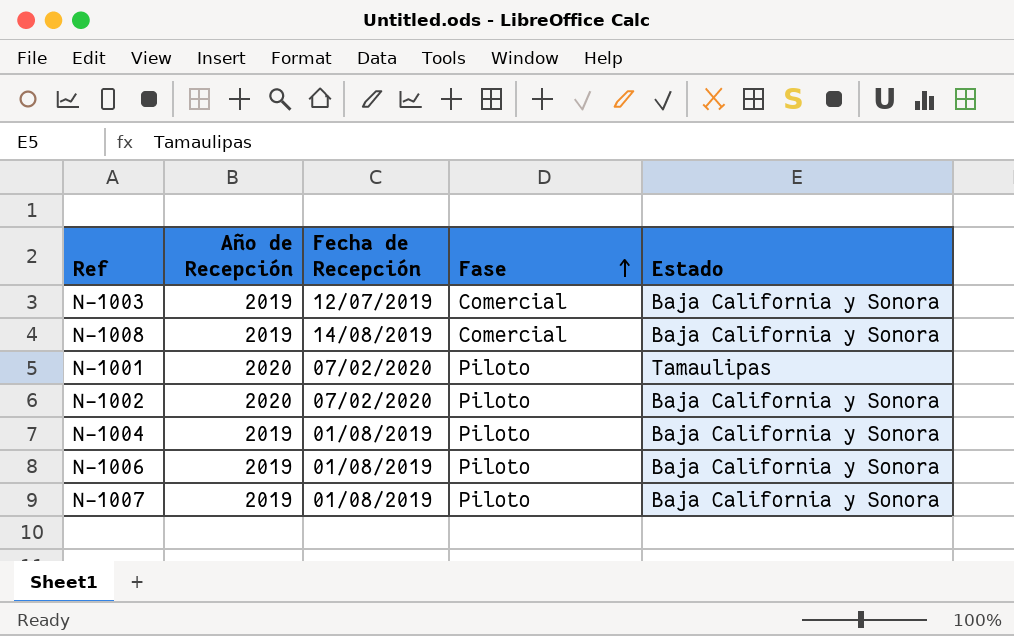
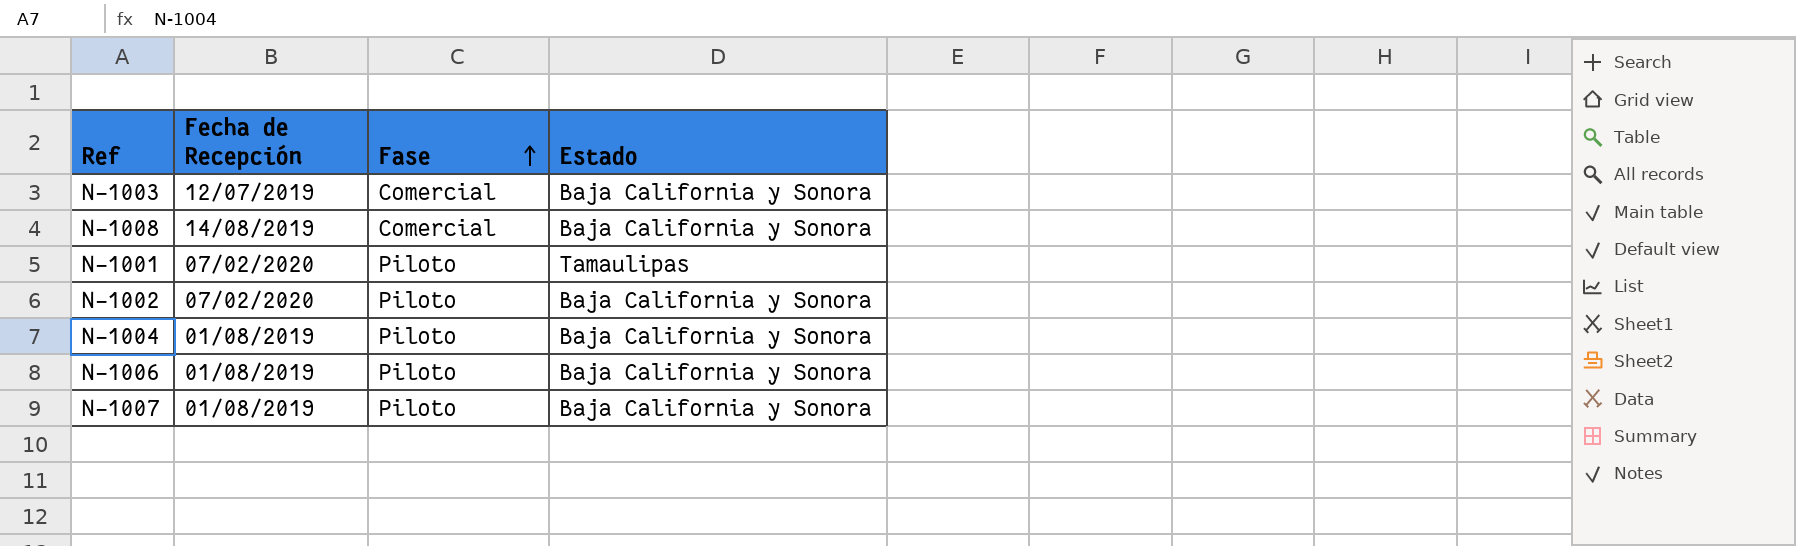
column Año de Recepción | position: 2 -> none

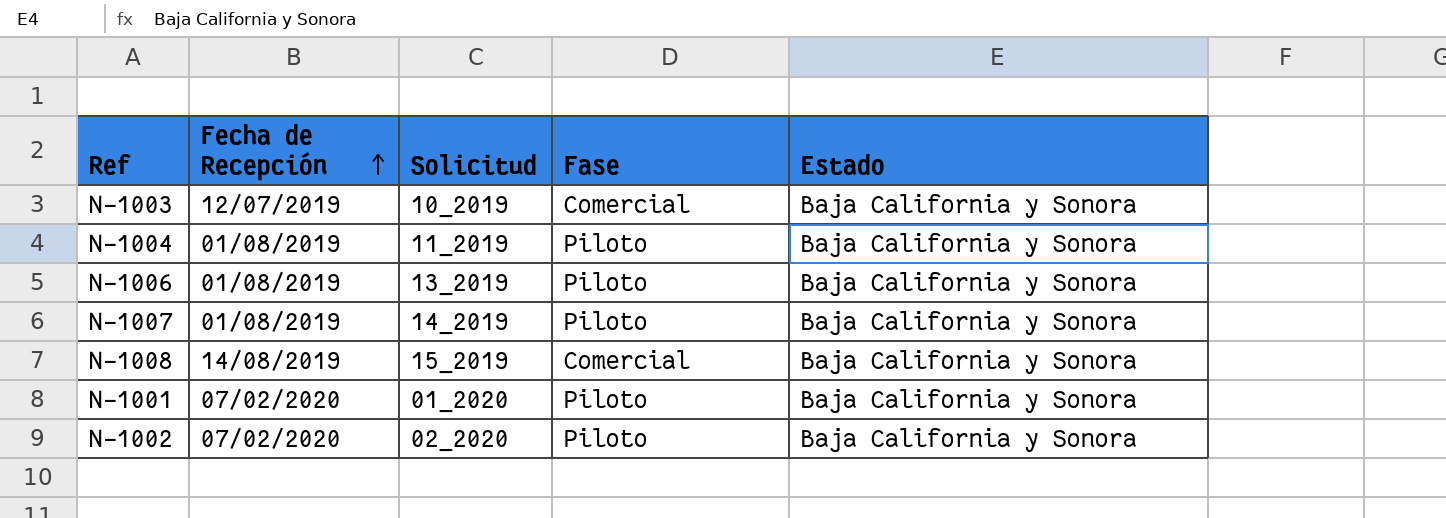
row order: Fase ascending -> Fecha de Recepción ascending
column Solicitud | position: none -> 3
N-1001 | Estado: Tamaulipas -> Baja California y Sonora

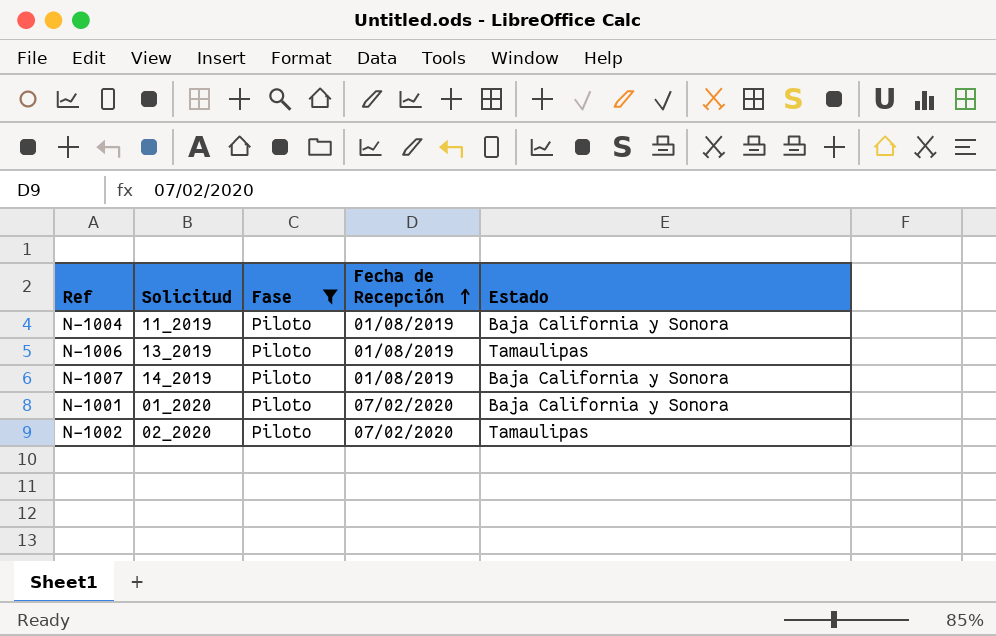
filter: none -> Fase = Piloto
column Fecha de Recepción | position: 2 -> 4
N-1006 | Estado: Baja California y Sonora -> Tamaulipas
N-1002 | Estado: Baja California y Sonora -> Tamaulipas

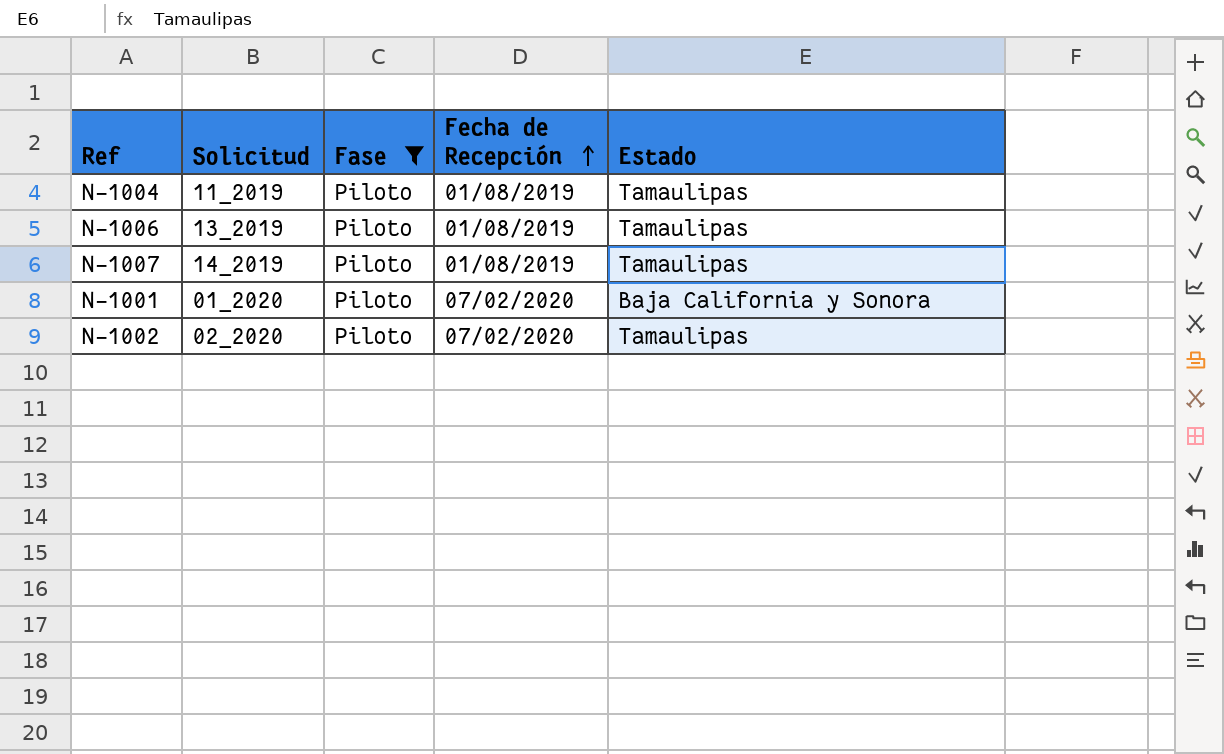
N-1004 | Estado: Baja California y Sonora -> Tamaulipas
N-1007 | Estado: Baja California y Sonora -> Tamaulipas

